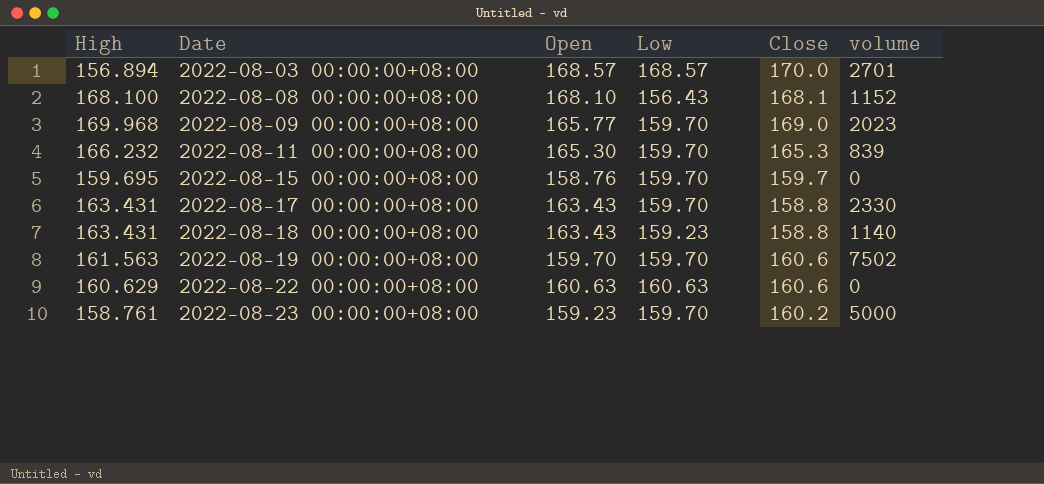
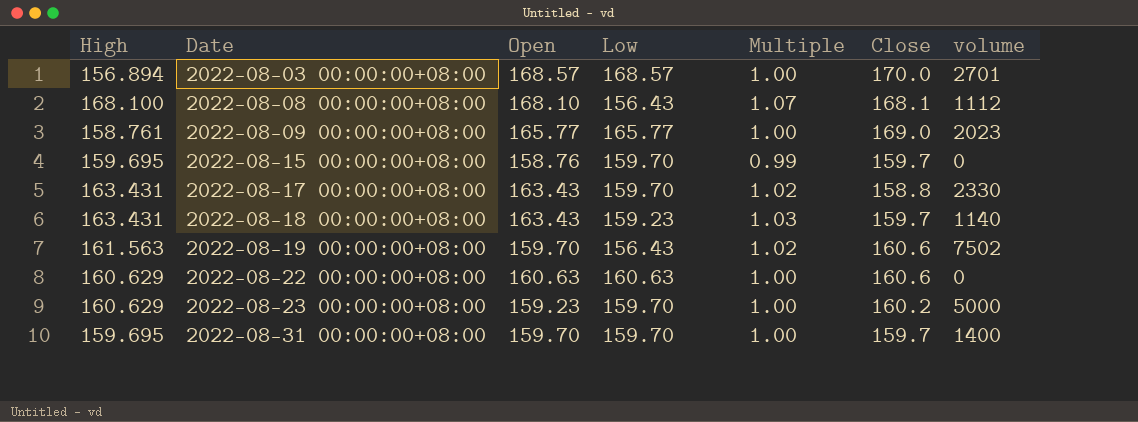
column Multiple | formula: none -> [Open] / [Low]
row 2022-08-11 00:00:00+08:00: 166.232 | 165.30 | 159.70 | 165.3 | 839 -> none
2022-08-08 00:00:00+08:00 | volume: 1152 -> 1112
2022-08-09 00:00:00+08:00 | High: 169.968 -> 158.761
2022-08-09 00:00:00+08:00 | Low: 159.70 -> 165.77
2022-08-18 00:00:00+08:00 | Close: 158.8 -> 159.7
2022-08-19 00:00:00+08:00 | Low: 159.70 -> 156.43
2022-08-23 00:00:00+08:00 | High: 158.761 -> 160.629
row 2022-08-31 00:00:00+08:00: none -> 159.695 | 159.70 | 159.70 | 1.00 | 159.7 | 1400

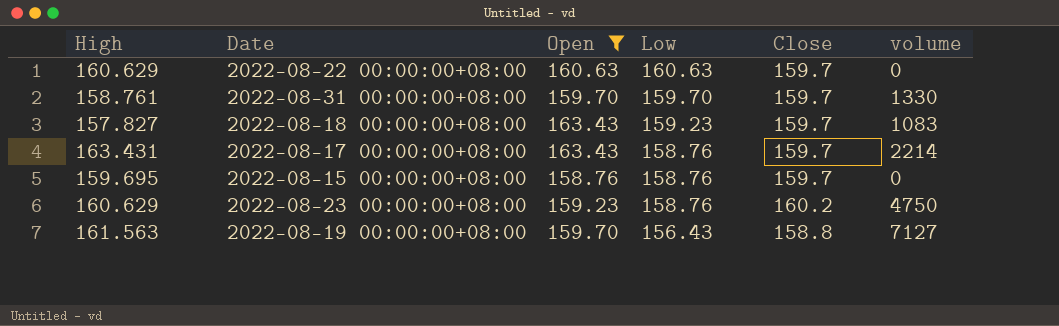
filter: none -> Open <= 163.43
row order: Date ascending -> Low descending
column Multiple | formula: [Open] / [Low] -> none
2022-08-22 00:00:00+08:00 | Close: 160.6 -> 159.7
2022-08-31 00:00:00+08:00 | High: 159.695 -> 158.761
2022-08-31 00:00:00+08:00 | volume: 1400 -> 1330
2022-08-18 00:00:00+08:00 | High: 163.431 -> 157.827
2022-08-18 00:00:00+08:00 | volume: 1140 -> 1083
2022-08-17 00:00:00+08:00 | Low: 159.70 -> 158.76
2022-08-17 00:00:00+08:00 | Close: 158.8 -> 159.7
2022-08-17 00:00:00+08:00 | volume: 2330 -> 2214
2022-08-15 00:00:00+08:00 | Low: 159.70 -> 158.76
2022-08-23 00:00:00+08:00 | Low: 159.70 -> 158.76
2022-08-23 00:00:00+08:00 | volume: 5000 -> 4750
2022-08-19 00:00:00+08:00 | Close: 160.6 -> 158.8
2022-08-19 00:00:00+08:00 | volume: 7502 -> 7127

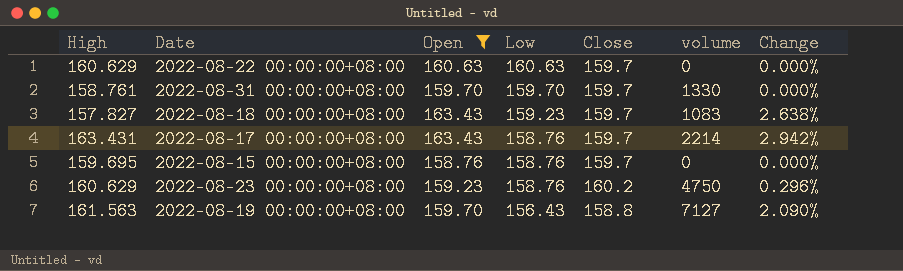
column Change | formula: none -> ([Open] - [Low]) / [Low]

